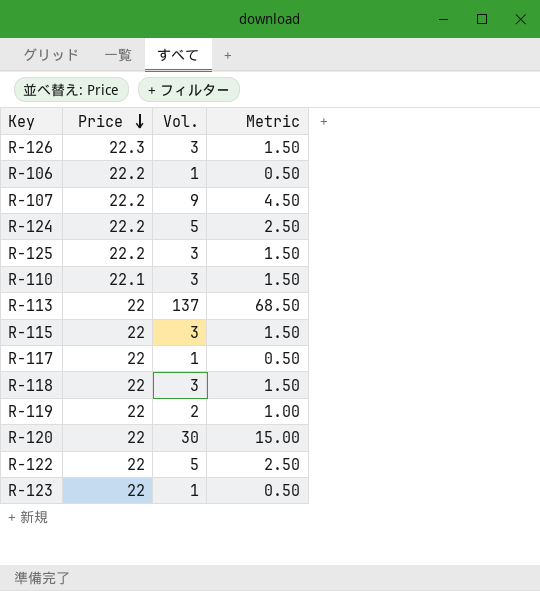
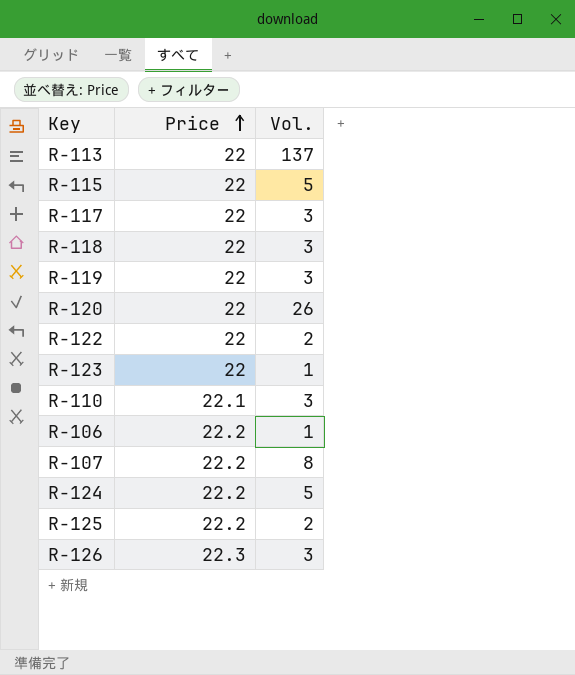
row order: Price descending -> Price ascending
column Metric | formula: [Vol.] * 0.5 -> none
R-115 | Vol.: 3 -> 5
R-117 | Vol.: 1 -> 3
R-119 | Vol.: 2 -> 3
R-120 | Vol.: 30 -> 26
R-122 | Vol.: 5 -> 2
R-107 | Vol.: 9 -> 8
R-125 | Vol.: 3 -> 2

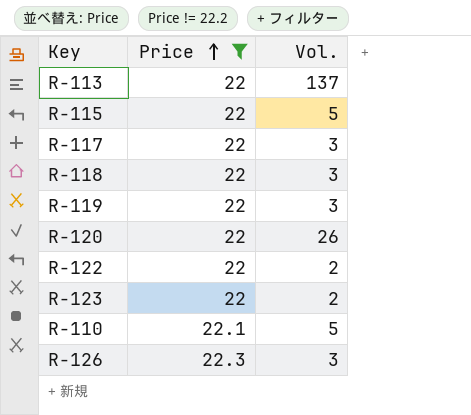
filter: none -> Price != 22.2
R-123 | Vol.: 1 -> 2
R-110 | Vol.: 3 -> 5

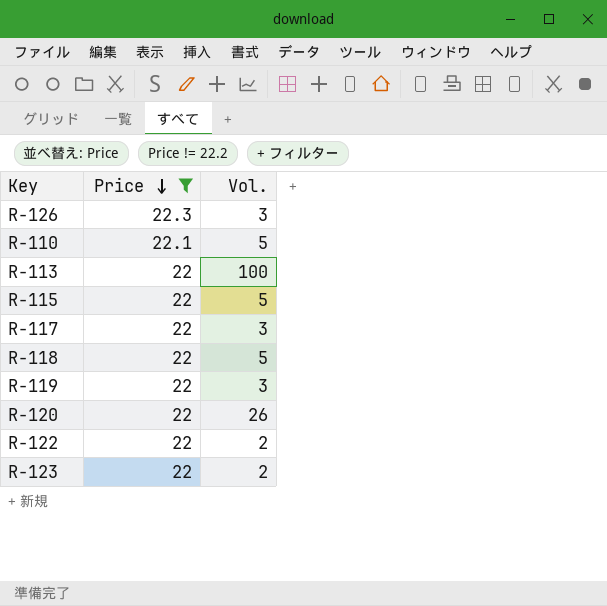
row order: Price ascending -> Price descending
R-113 | Vol.: 137 -> 100
R-118 | Vol.: 3 -> 5

